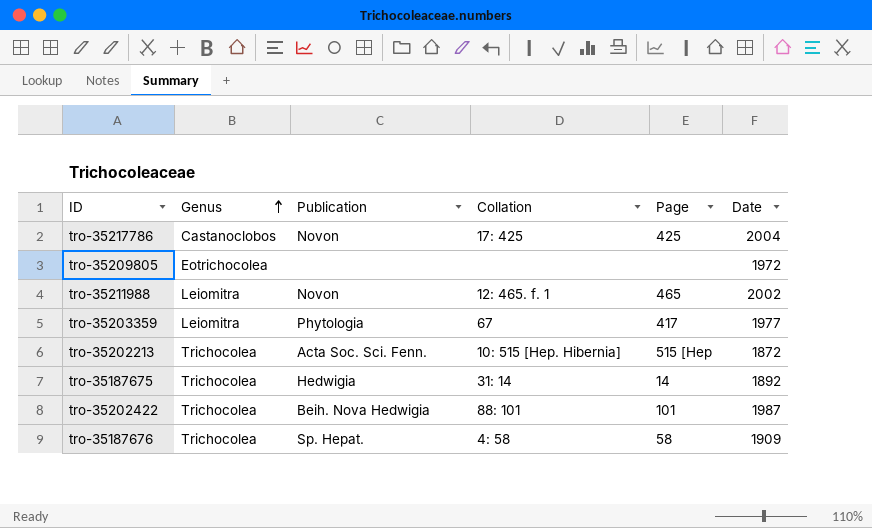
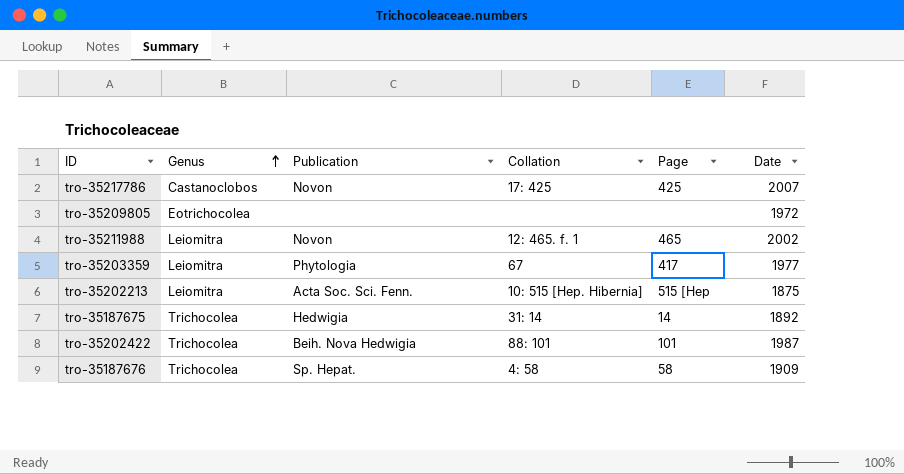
tro-35217786 | Date: 2004 -> 2007
tro-35202213 | Genus: Trichocolea -> Leiomitra
tro-35202213 | Date: 1872 -> 1875

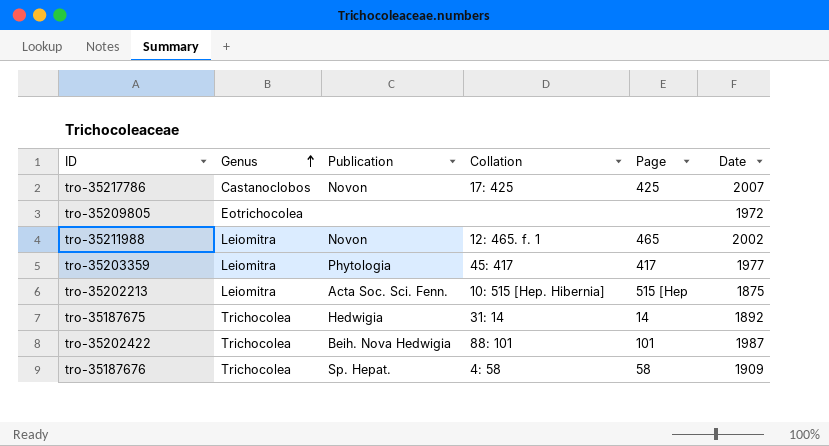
tro-35203359 | Collation: 67 -> 45: 417

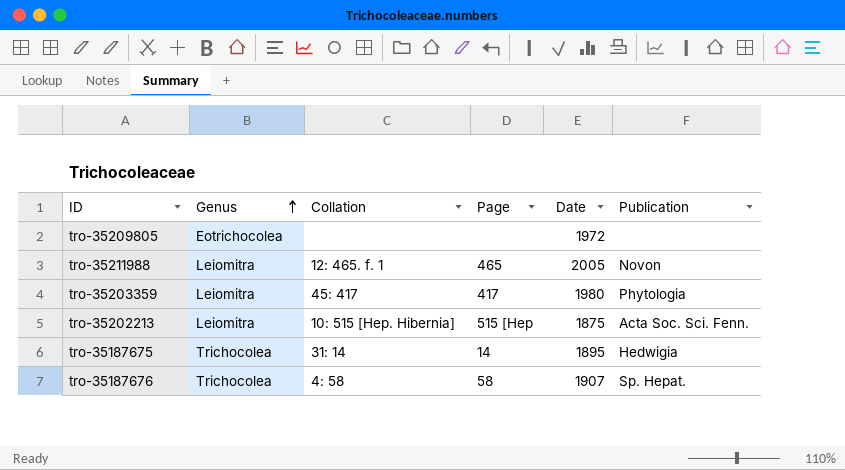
column Publication | position: 3 -> 6
row tro-35217786: Castanoclobos | Novon | 17: 425 | 425 | 2007 -> none
row tro-35202422: Trichocolea | Beih. Nova Hedwigia | 88: 101 | 101 | 1987 -> none
tro-35211988 | Date: 2002 -> 2005
tro-35203359 | Date: 1977 -> 1980
tro-35187675 | Date: 1892 -> 1895
tro-35187676 | Date: 1909 -> 1907

